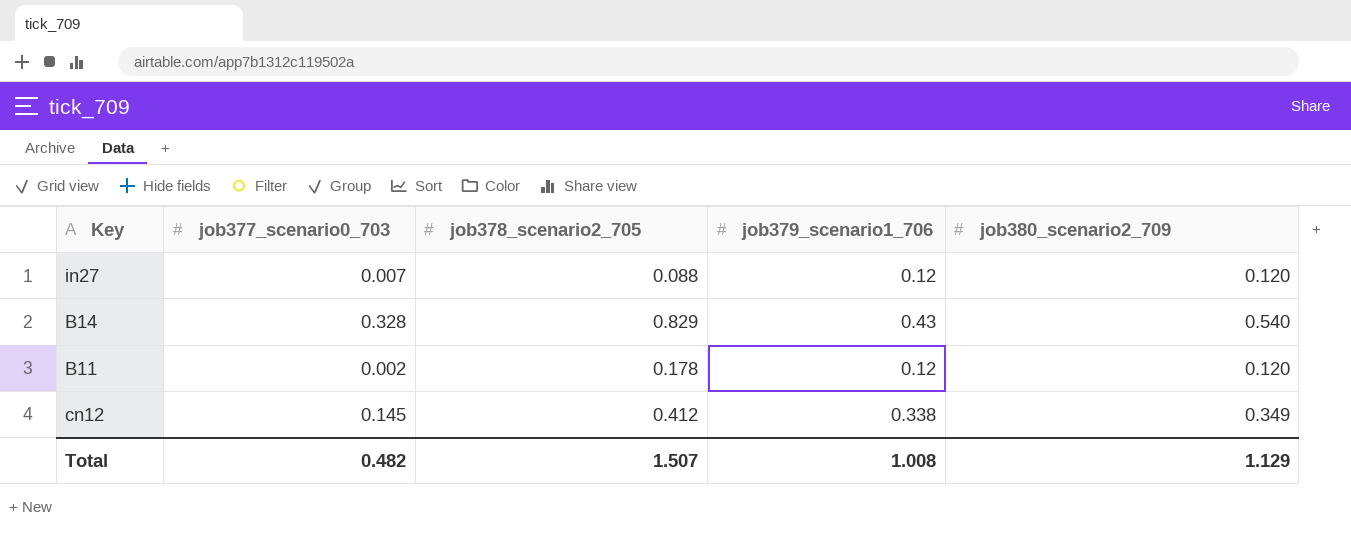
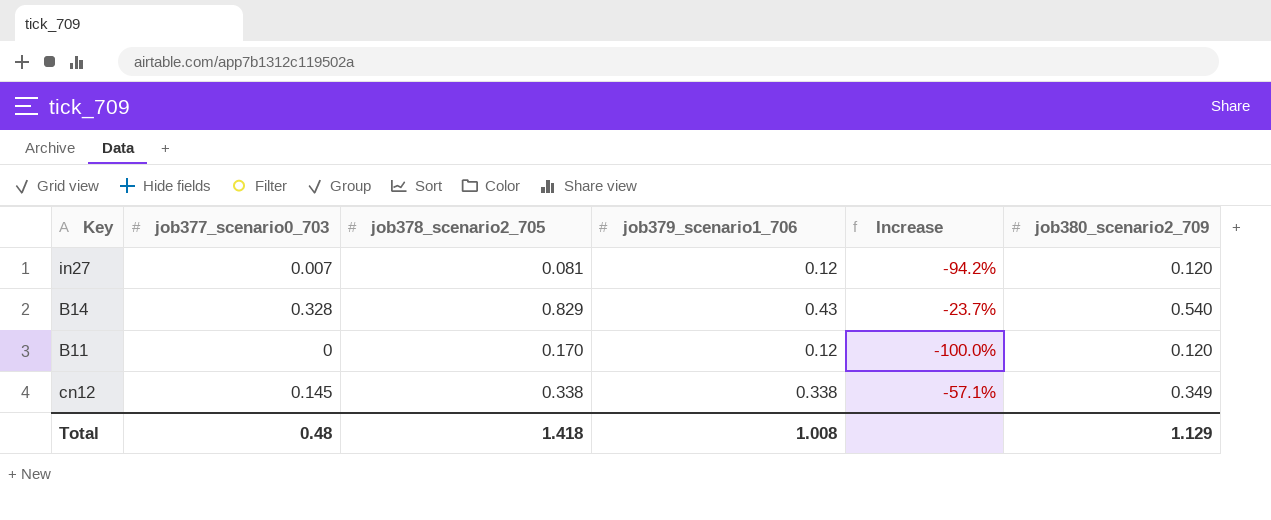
column Increase | formula: none -> ([job377_scenario0_703] - [job379_scenario1_706]) / [job379_scenario1_706]
in27 | job378_scenario2_705: 0.088 -> 0.081
B11 | job377_scenario0_703: 0.002 -> 0
B11 | job378_scenario2_705: 0.178 -> 0.170
cn12 | job378_scenario2_705: 0.412 -> 0.338
Total | job377_scenario0_703: 0.482 -> 0.48
Total | job378_scenario2_705: 1.507 -> 1.418

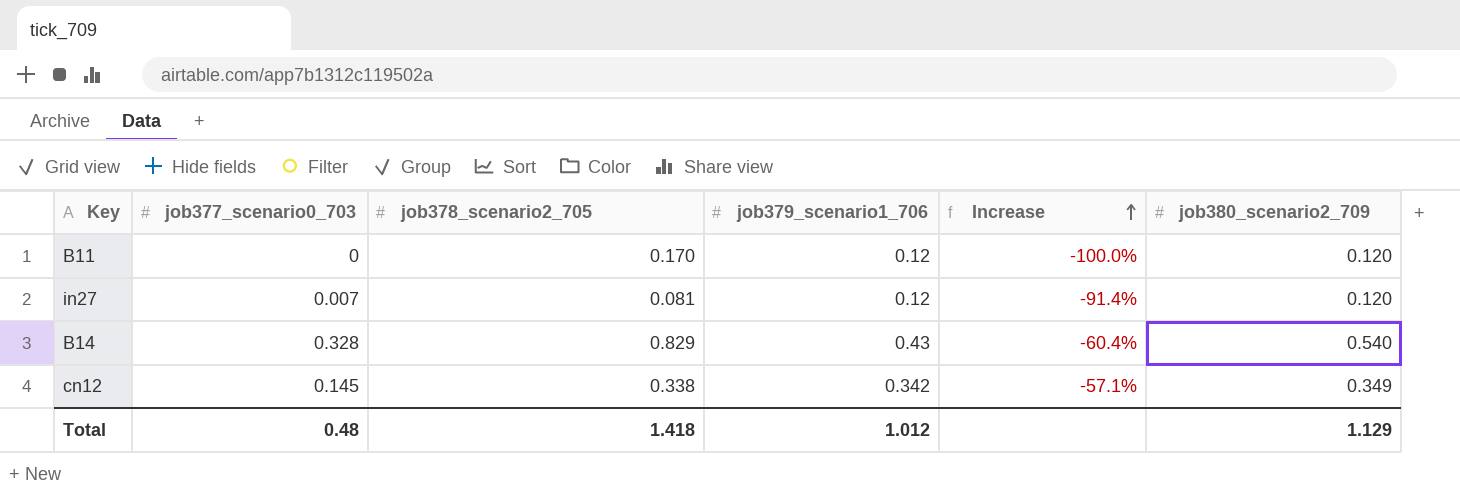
row order: none -> Increase ascending
column Increase | formula: ([job377_scenario0_703] - [job379_scenario1_706]) / [job379_scenario1_706] -> ([job377_scenario0_703] - [job378_scenario2_705]) / [job378_scenario2_705]
cn12 | job379_scenario1_706: 0.338 -> 0.342
Total | job379_scenario1_706: 1.008 -> 1.012

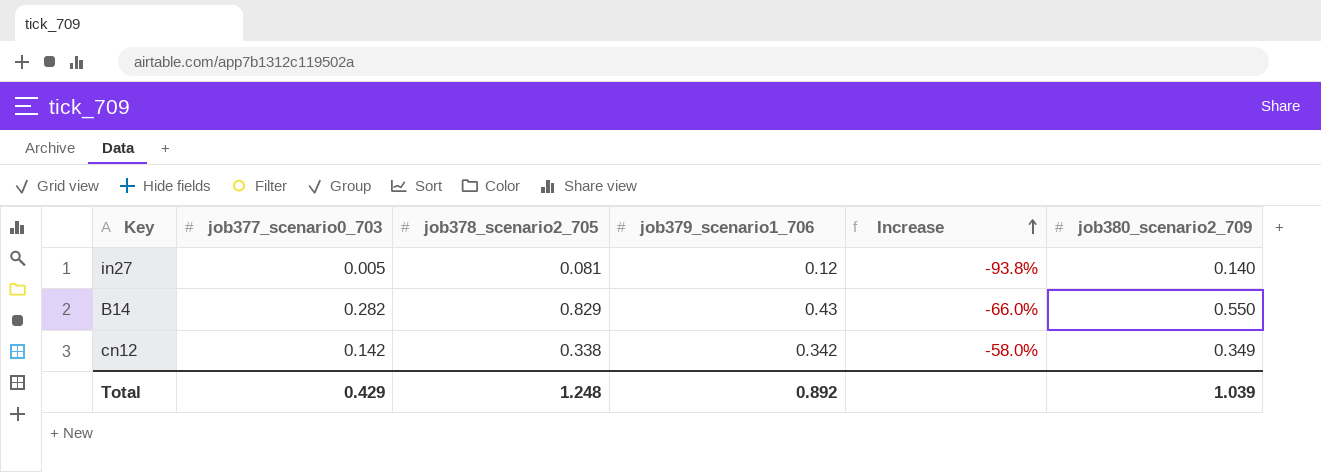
row B11: 0 | 0.170 | 0.12 | -100.0% | 0.120 -> none
in27 | job377_scenario0_703: 0.007 -> 0.005
in27 | Increase: -91.4% -> -93.8%
in27 | job380_scenario2_709: 0.120 -> 0.140
B14 | job377_scenario0_703: 0.328 -> 0.282
B14 | Increase: -60.4% -> -66.0%
B14 | job380_scenario2_709: 0.540 -> 0.550
cn12 | job377_scenario0_703: 0.145 -> 0.142
cn12 | Increase: -57.1% -> -58.0%
Total | job377_scenario0_703: 0.48 -> 0.429
Total | job378_scenario2_705: 1.418 -> 1.248
Total | job379_scenario1_706: 1.012 -> 0.892
Total | job380_scenario2_709: 1.129 -> 1.039

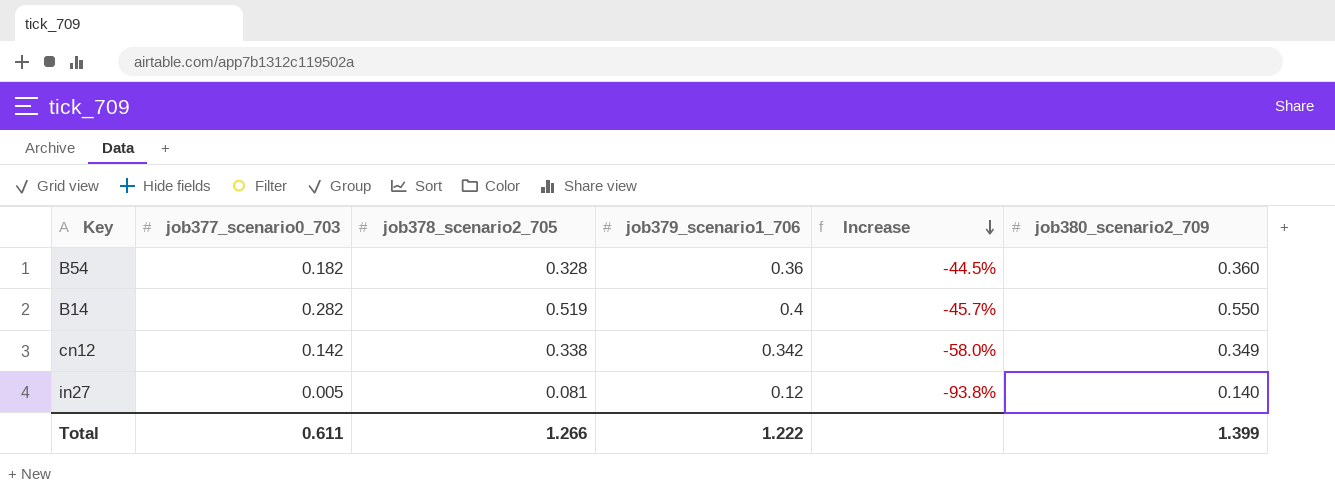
row order: Increase ascending -> Increase descending
row B54: none -> 0.182 | 0.328 | 0.36 | -44.5% | 0.360
B14 | job378_scenario2_705: 0.829 -> 0.519
B14 | job379_scenario1_706: 0.43 -> 0.4
B14 | Increase: -66.0% -> -45.7%
Total | job377_scenario0_703: 0.429 -> 0.611
Total | job378_scenario2_705: 1.248 -> 1.266
Total | job379_scenario1_706: 0.892 -> 1.222
Total | job380_scenario2_709: 1.039 -> 1.399

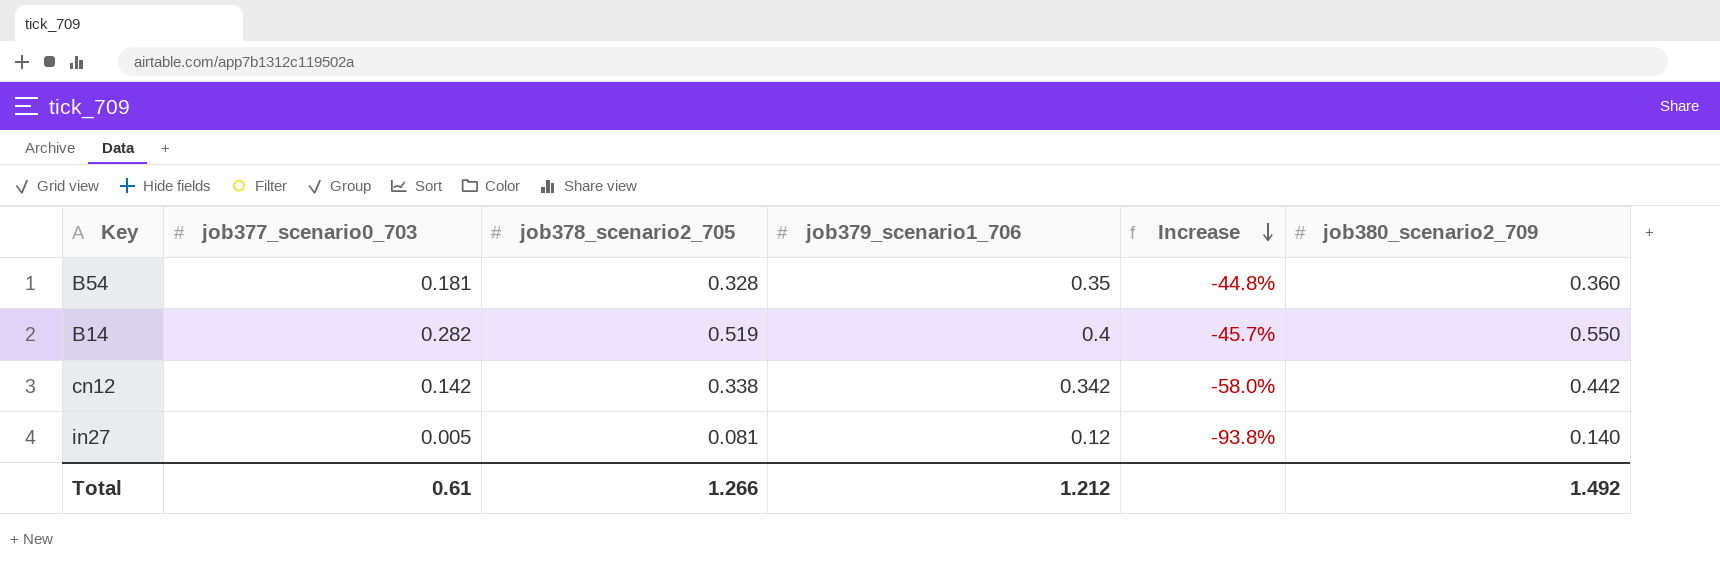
B54 | job377_scenario0_703: 0.182 -> 0.181
B54 | job379_scenario1_706: 0.36 -> 0.35
B54 | Increase: -44.5% -> -44.8%
cn12 | job380_scenario2_709: 0.349 -> 0.442
Total | job377_scenario0_703: 0.611 -> 0.61
Total | job379_scenario1_706: 1.222 -> 1.212
Total | job380_scenario2_709: 1.399 -> 1.492

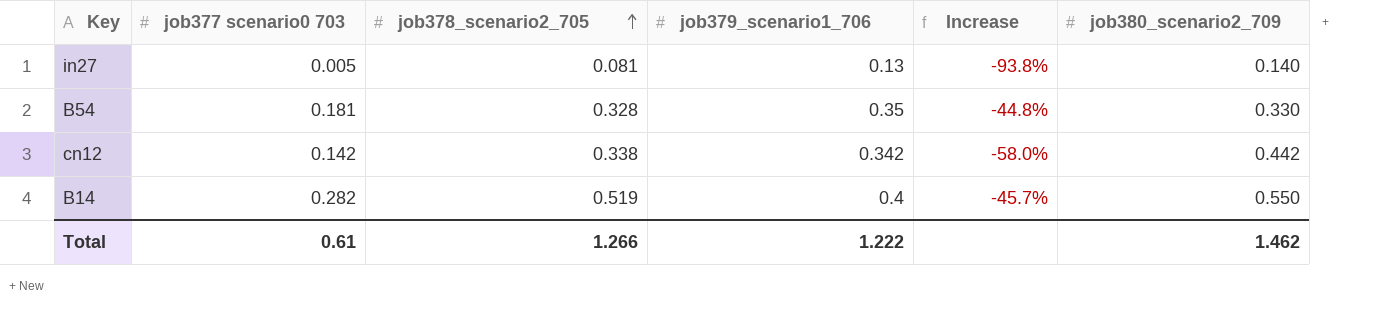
row order: Increase descending -> job378_scenario2_705 ascending
column name: job377_scenario0_703 -> job377 scenario0 703
in27 | job379_scenario1_706: 0.12 -> 0.13
B54 | job380_scenario2_709: 0.360 -> 0.330
Total | job379_scenario1_706: 1.212 -> 1.222
Total | job380_scenario2_709: 1.492 -> 1.462

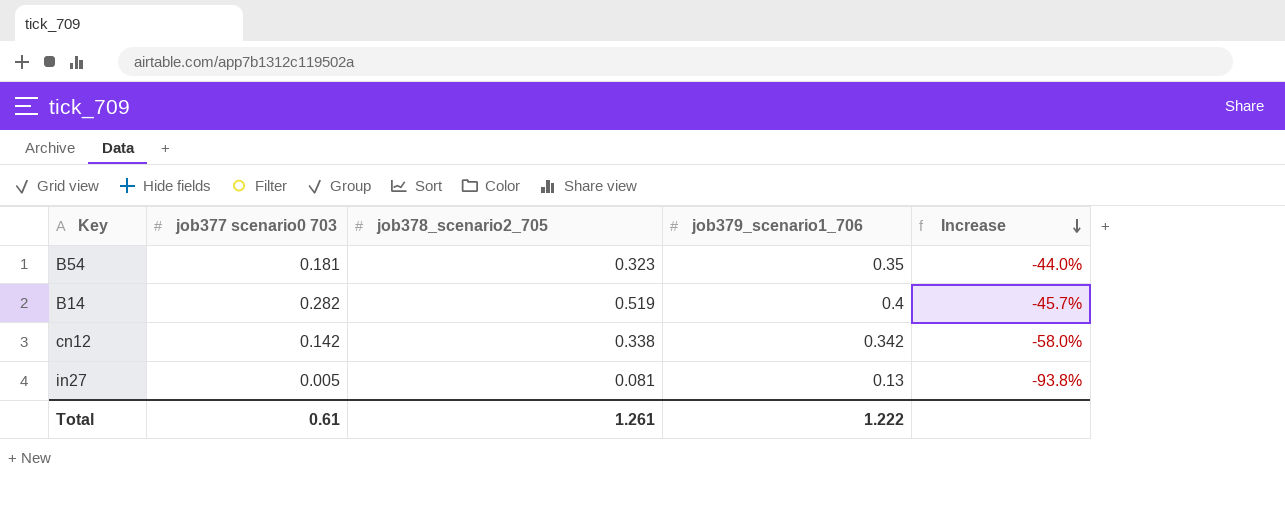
row order: job378_scenario2_705 ascending -> Increase descending
column job380_scenario2_709 | position: 6 -> none
B54 | job378_scenario2_705: 0.328 -> 0.323
B54 | Increase: -44.8% -> -44.0%
Total | job378_scenario2_705: 1.266 -> 1.261

